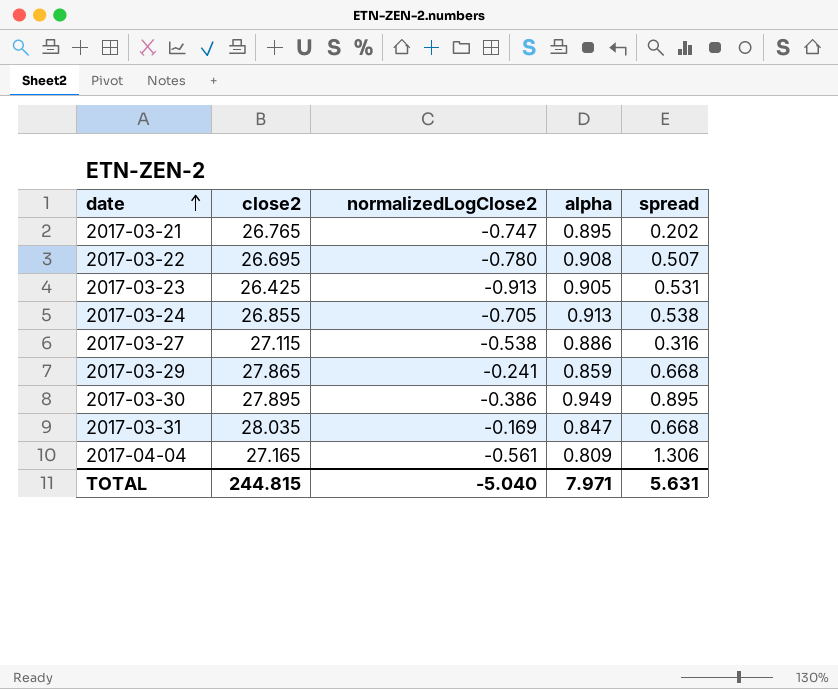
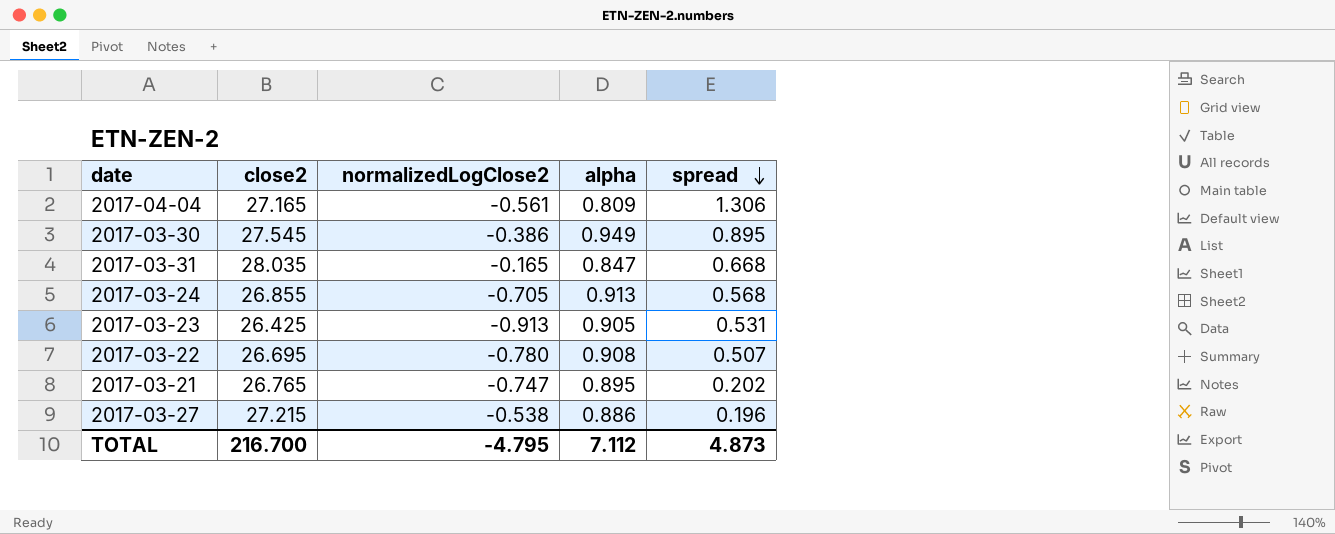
row order: date ascending -> spread descending
row 2017-03-29: 27.865 | -0.241 | 0.859 | 0.668 -> none
2017-03-30 | close2: 27.895 -> 27.545
2017-03-31 | normalizedLogClose2: -0.169 -> -0.165
2017-03-24 | spread: 0.538 -> 0.568
2017-03-27 | close2: 27.115 -> 27.215
2017-03-27 | spread: 0.316 -> 0.196
TOTAL | close2: 244.815 -> 216.700
TOTAL | normalizedLogClose2: -5.040 -> -4.795
TOTAL | alpha: 7.971 -> 7.112
TOTAL | spread: 5.631 -> 4.873

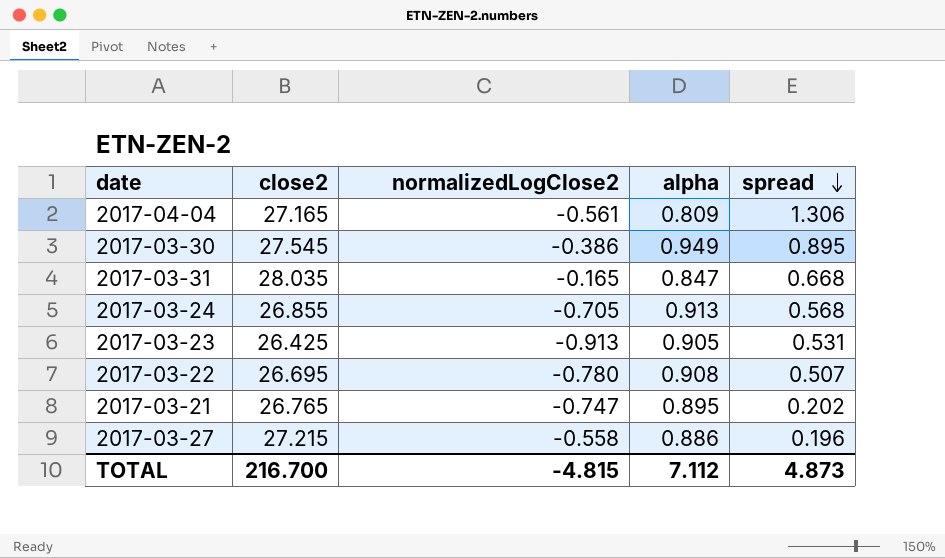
2017-03-27 | normalizedLogClose2: -0.538 -> -0.558
TOTAL | normalizedLogClose2: -4.795 -> -4.815

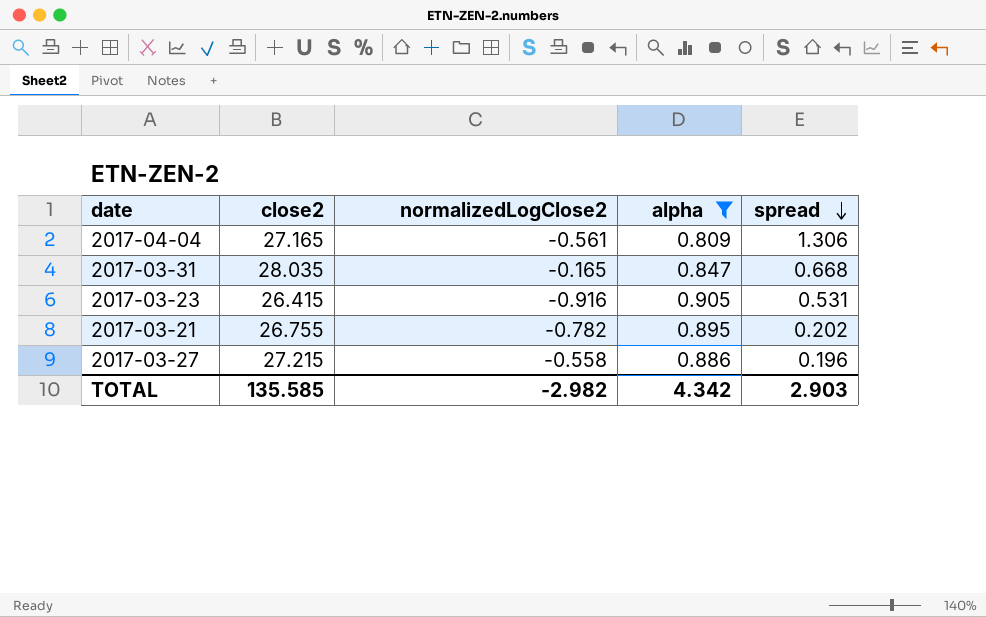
filter: none -> alpha <= 0.905
2017-03-23 | close2: 26.425 -> 26.415
2017-03-23 | normalizedLogClose2: -0.913 -> -0.916
2017-03-21 | close2: 26.765 -> 26.755
2017-03-21 | normalizedLogClose2: -0.747 -> -0.782
TOTAL | close2: 216.700 -> 135.585
TOTAL | normalizedLogClose2: -4.815 -> -2.982
TOTAL | alpha: 7.112 -> 4.342
TOTAL | spread: 4.873 -> 2.903

